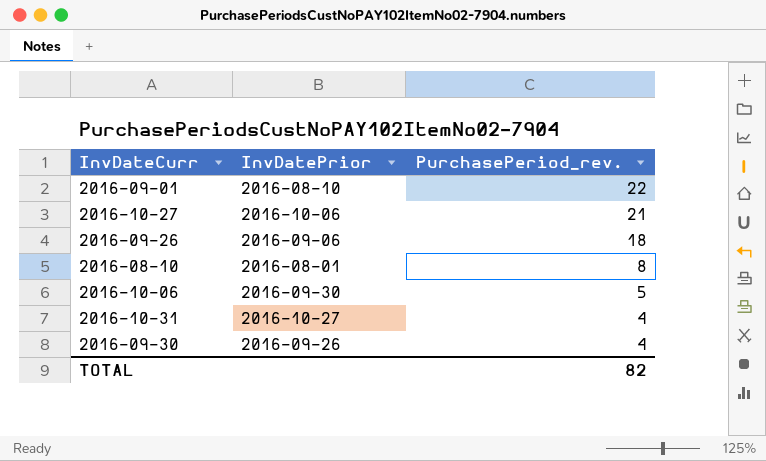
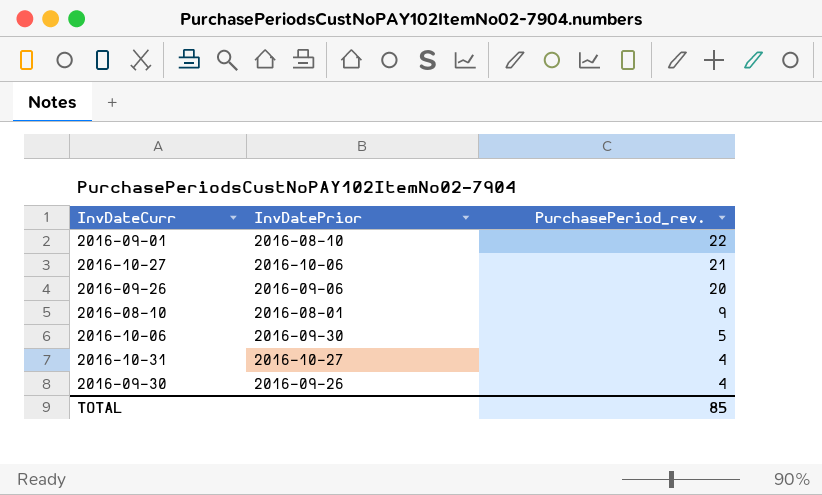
2016-09-26 | PurchasePeriod_rev.: 18 -> 20
2016-08-10 | PurchasePeriod_rev.: 8 -> 9
TOTAL | PurchasePeriod_rev.: 82 -> 85

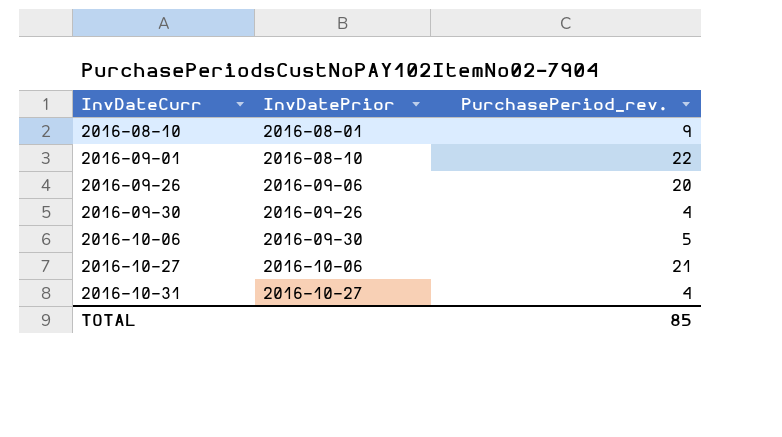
row order: PurchasePeriod_rev. descending -> InvDateCurr ascending

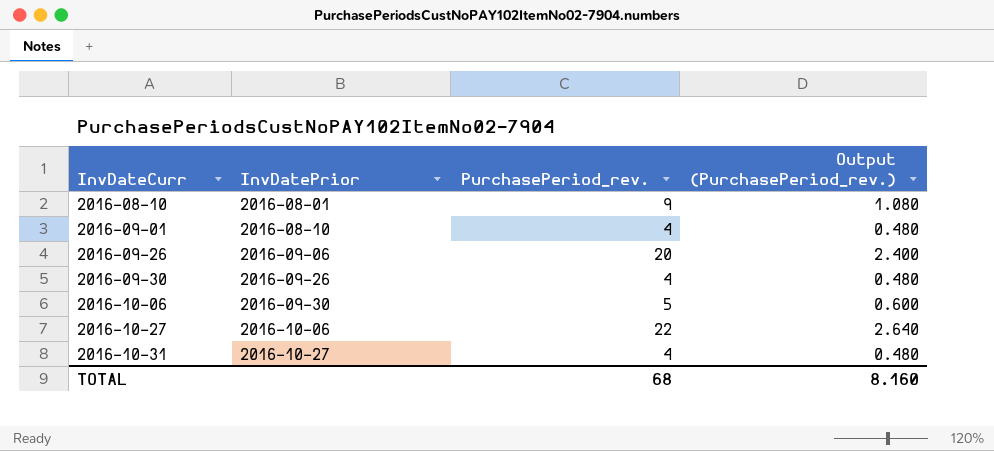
column Output (PurchasePeriod_rev.) | formula: none -> [PurchasePeriod_rev.] * 0.12
2016-09-01 | PurchasePeriod_rev.: 22 -> 4
2016-10-27 | PurchasePeriod_rev.: 21 -> 22
TOTAL | PurchasePeriod_rev.: 85 -> 68

